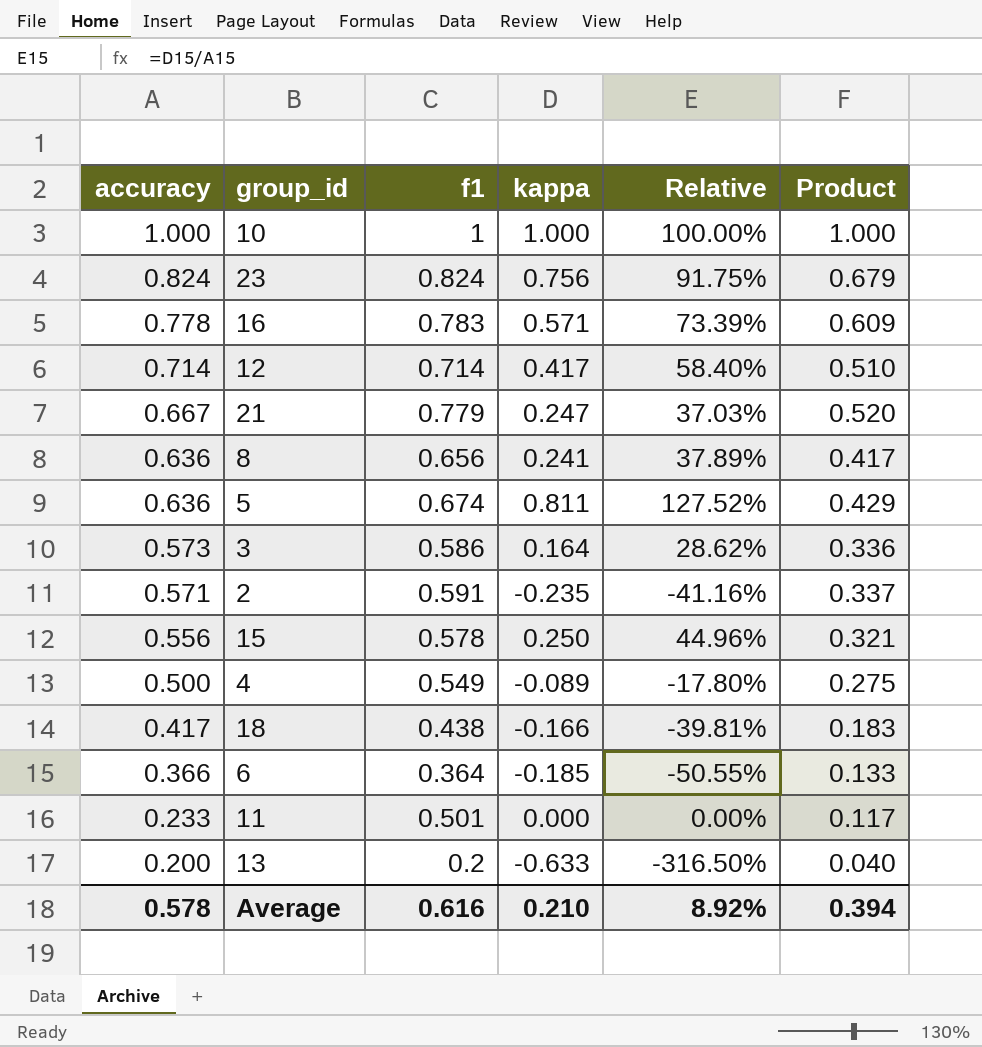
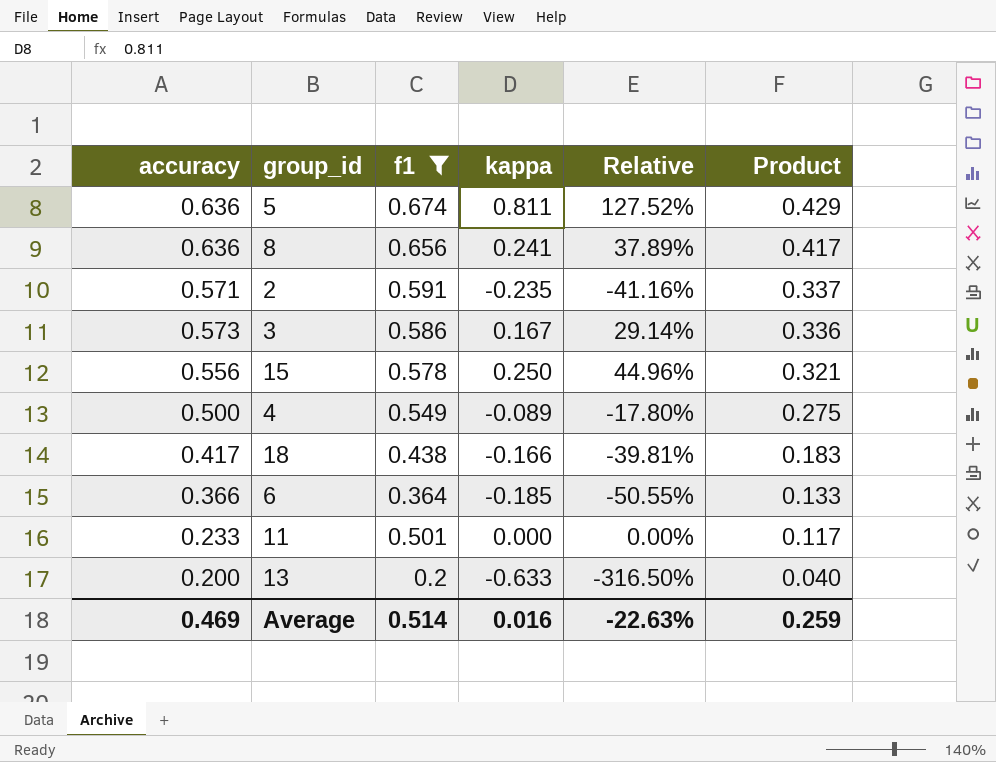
filter: none -> f1 <= 0.674
row order: accuracy descending -> Product descending
3 | kappa: 0.164 -> 0.167
3 | Relative: 28.62% -> 29.14%
Average | accuracy: 0.578 -> 0.469
Average | f1: 0.616 -> 0.514
Average | kappa: 0.210 -> 0.016
Average | Relative: 8.92% -> -22.63%
Average | Product: 0.394 -> 0.259

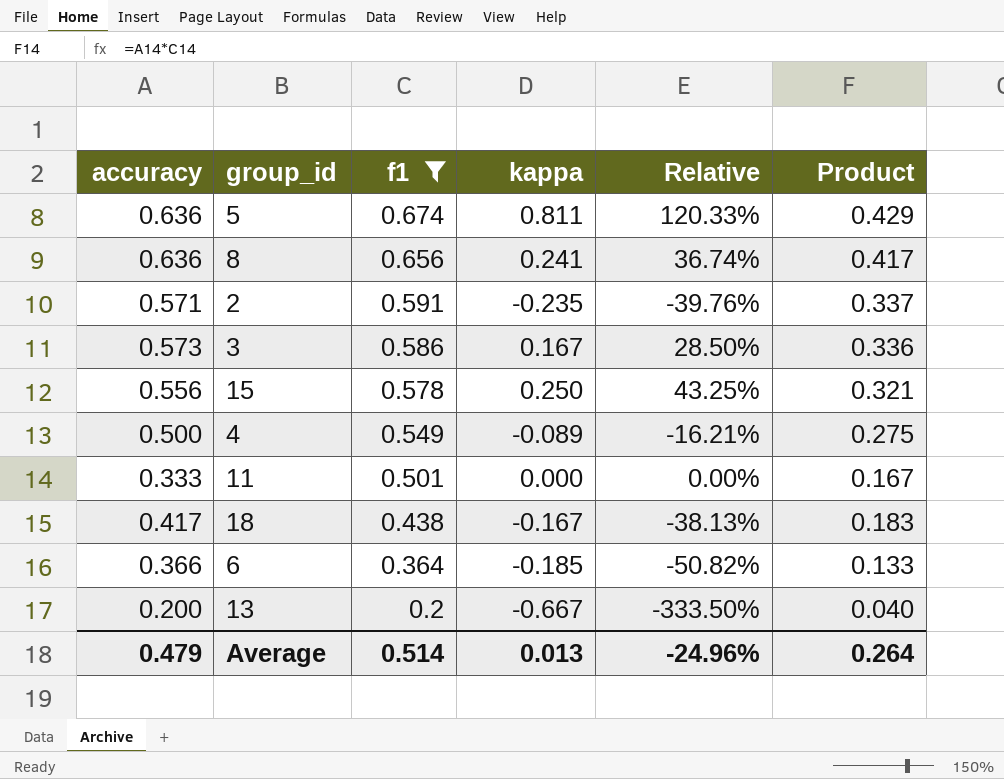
row order: Product descending -> f1 descending
column Relative | formula: [kappa] / [accuracy] -> [kappa] / [f1]
11 | accuracy: 0.233 -> 0.333
11 | Product: 0.117 -> 0.167
18 | kappa: -0.166 -> -0.167
13 | kappa: -0.633 -> -0.667
Average | accuracy: 0.469 -> 0.479
Average | kappa: 0.016 -> 0.013
Average | Relative: -22.63% -> -24.96%
Average | Product: 0.259 -> 0.264

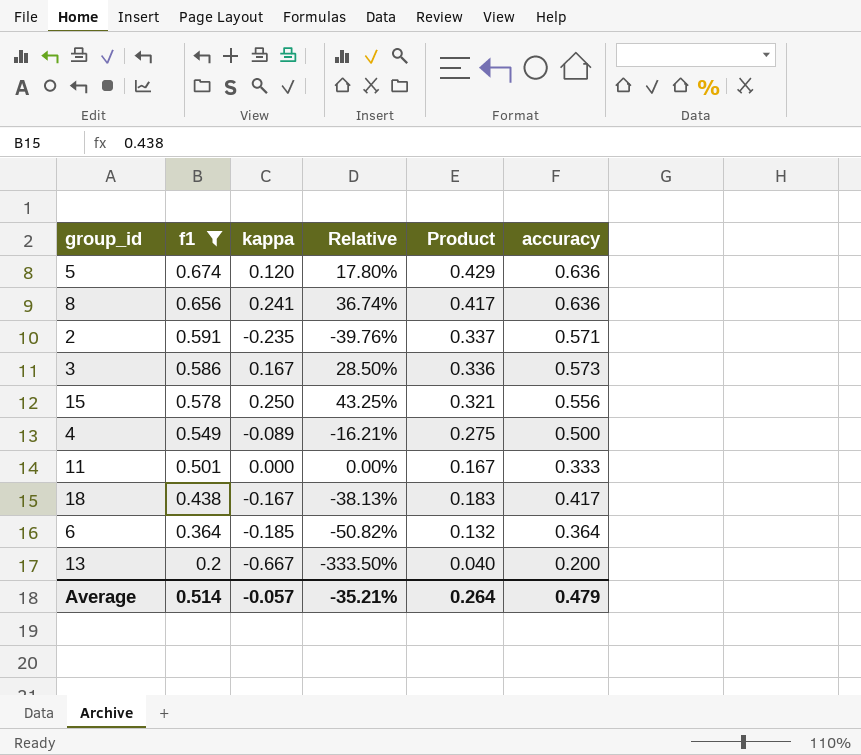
column accuracy | position: 1 -> 6
5 | kappa: 0.811 -> 0.120
5 | Relative: 120.33% -> 17.80%
6 | Product: 0.133 -> 0.132
6 | accuracy: 0.366 -> 0.364
Average | kappa: 0.013 -> -0.057
Average | Relative: -24.96% -> -35.21%

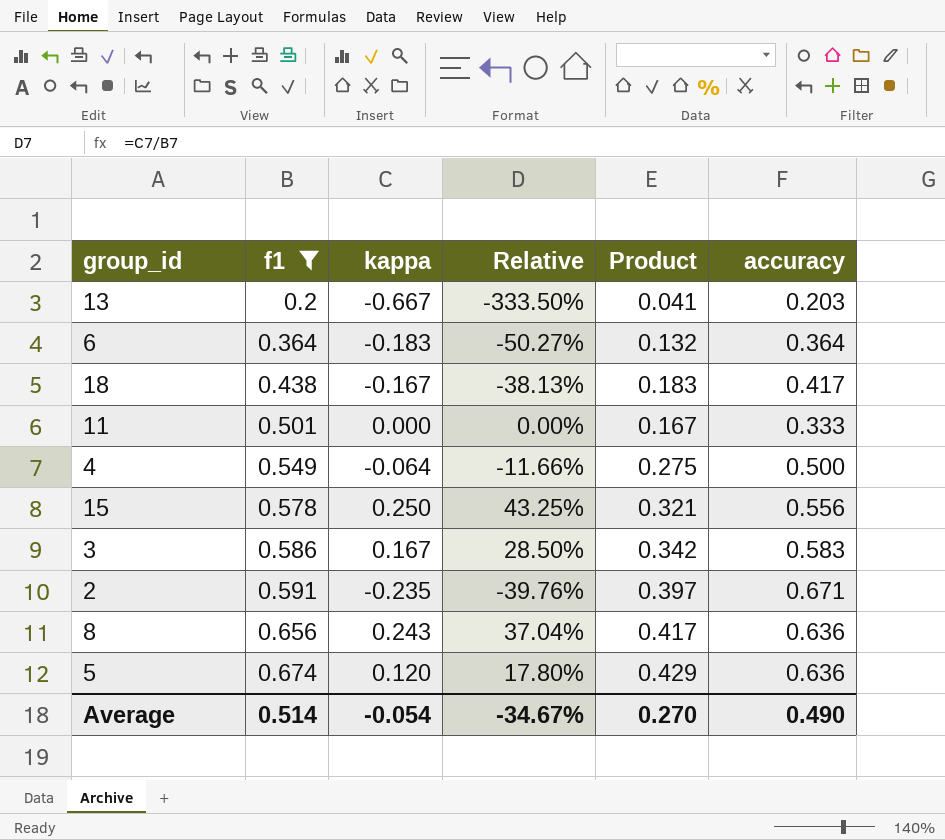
row order: f1 descending -> f1 ascending
13 | Product: 0.040 -> 0.041
13 | accuracy: 0.200 -> 0.203
6 | kappa: -0.185 -> -0.183
6 | Relative: -50.82% -> -50.27%
4 | kappa: -0.089 -> -0.064
4 | Relative: -16.21% -> -11.66%
3 | Product: 0.336 -> 0.342
3 | accuracy: 0.573 -> 0.583
2 | Product: 0.337 -> 0.397
2 | accuracy: 0.571 -> 0.671
8 | kappa: 0.241 -> 0.243
8 | Relative: 36.74% -> 37.04%
Average | kappa: -0.057 -> -0.054
Average | Relative: -35.21% -> -34.67%
Average | Product: 0.264 -> 0.270
Average | accuracy: 0.479 -> 0.490

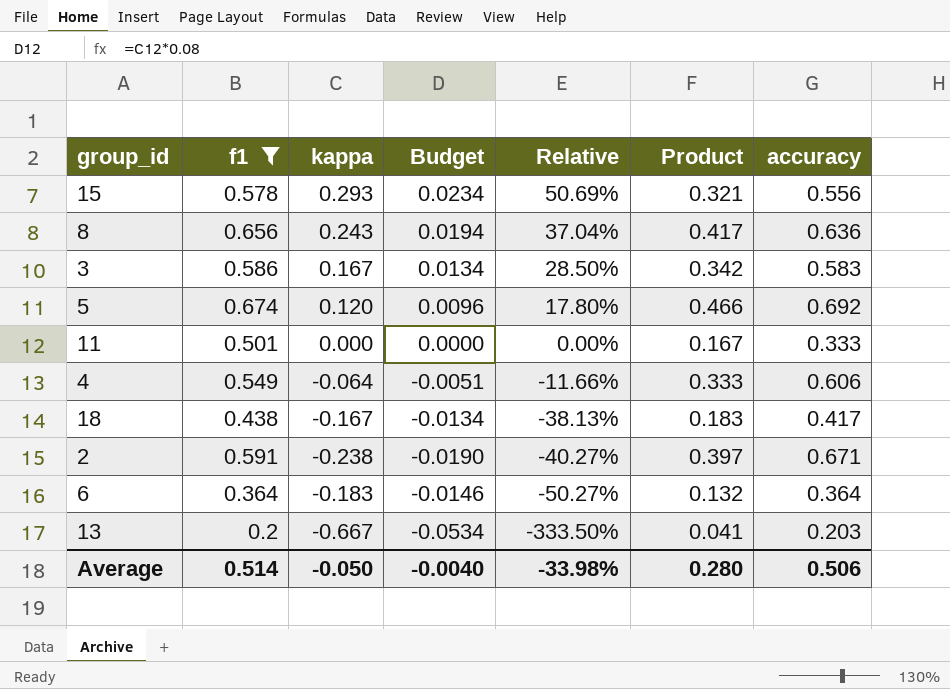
row order: f1 ascending -> Relative descending
column Budget | formula: none -> [kappa] * 0.08
15 | kappa: 0.250 -> 0.293
15 | Relative: 43.25% -> 50.69%
5 | Product: 0.429 -> 0.466
5 | accuracy: 0.636 -> 0.692
4 | Product: 0.275 -> 0.333
4 | accuracy: 0.500 -> 0.606
2 | kappa: -0.235 -> -0.238
2 | Relative: -39.76% -> -40.27%
Average | kappa: -0.054 -> -0.050
Average | Relative: -34.67% -> -33.98%
Average | Product: 0.270 -> 0.280
Average | accuracy: 0.490 -> 0.506

